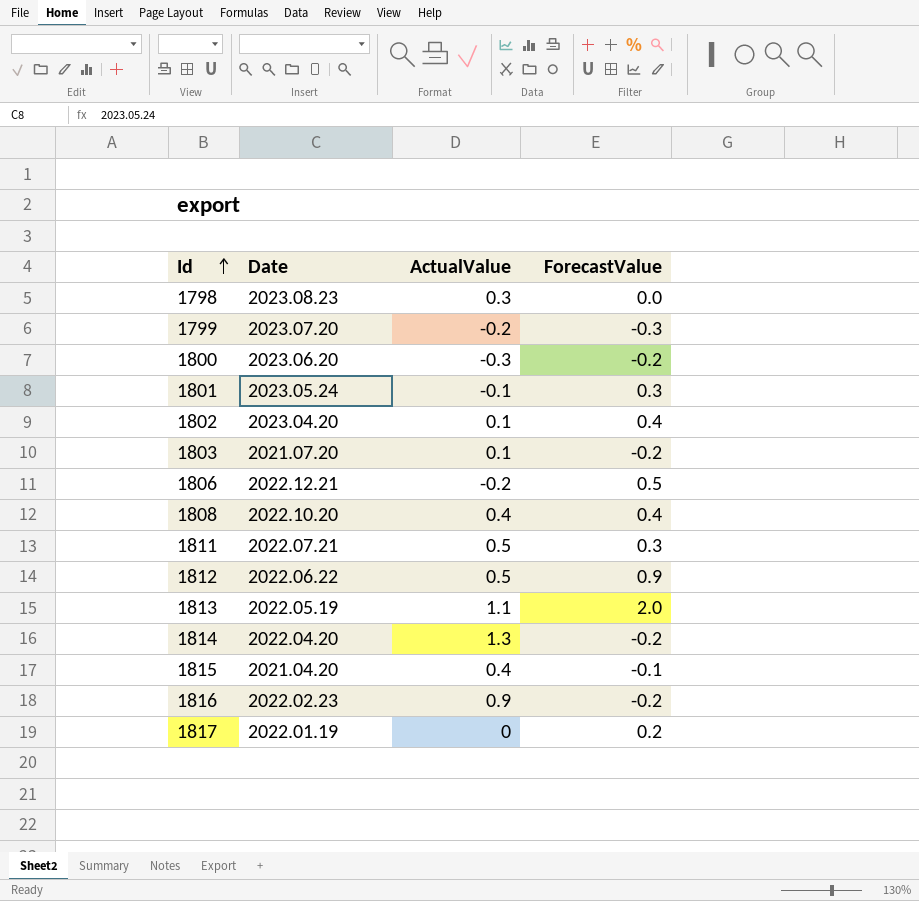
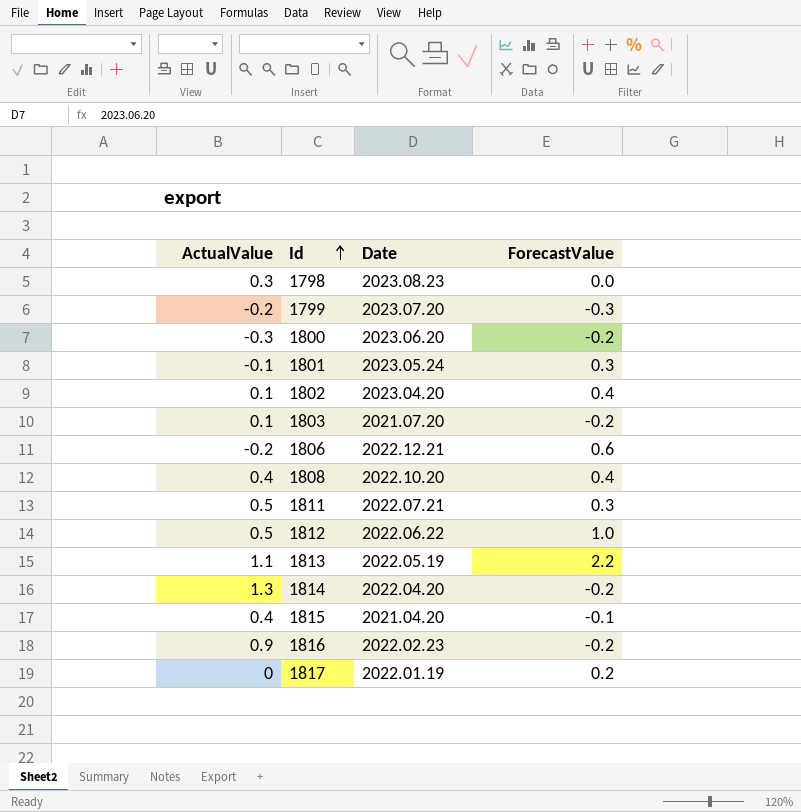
column ActualValue | position: 3 -> 1
1806 | ForecastValue: 0.5 -> 0.6
1812 | ForecastValue: 0.9 -> 1.0
1813 | ForecastValue: 2.0 -> 2.2

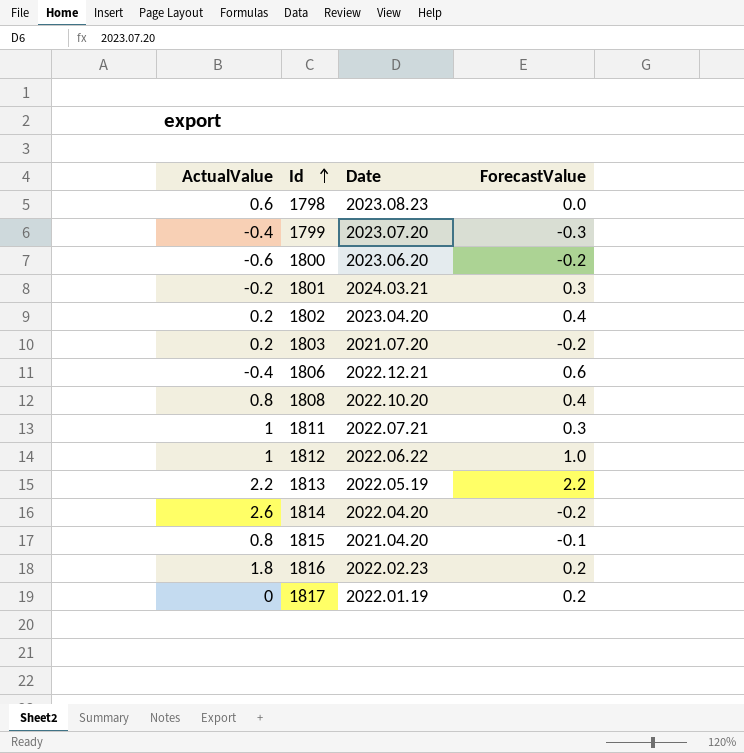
1798 | ActualValue: 0.3 -> 0.6
1799 | ActualValue: -0.2 -> -0.4
1800 | ActualValue: -0.3 -> -0.6
1801 | ActualValue: -0.1 -> -0.2
1801 | Date: 2023.05.24 -> 2024.03.21
1802 | ActualValue: 0.1 -> 0.2
1803 | ActualValue: 0.1 -> 0.2
1806 | ActualValue: -0.2 -> -0.4
1808 | ActualValue: 0.4 -> 0.8
1811 | ActualValue: 0.5 -> 1
1812 | ActualValue: 0.5 -> 1
1813 | ActualValue: 1.1 -> 2.2
1814 | ActualValue: 1.3 -> 2.6
1815 | ActualValue: 0.4 -> 0.8
1816 | ActualValue: 0.9 -> 1.8
1816 | ForecastValue: -0.2 -> 0.2

